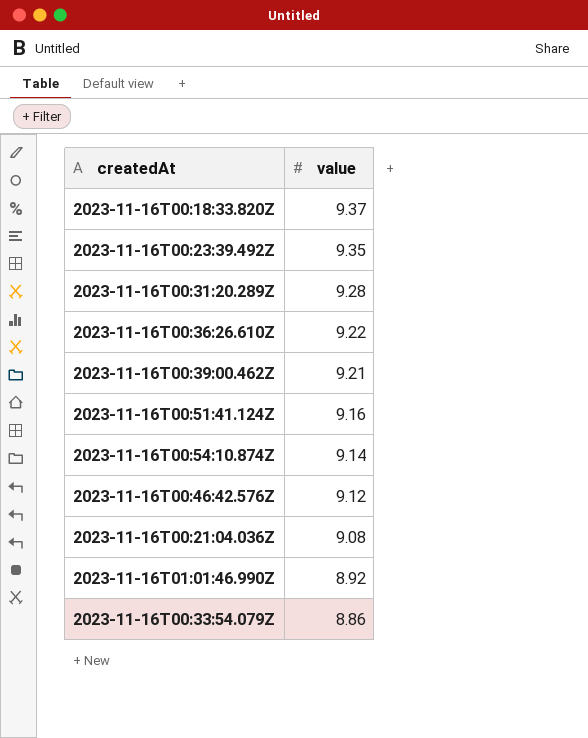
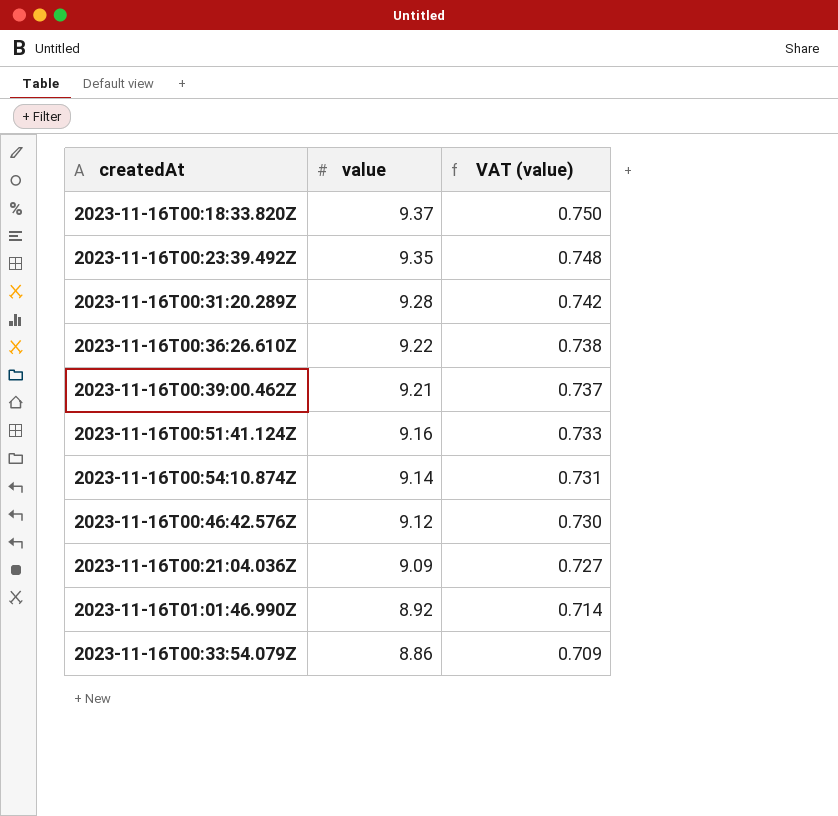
column VAT (value) | formula: none -> [value] * 0.08
2023-11-16T00:21:04.036Z | value: 9.08 -> 9.09

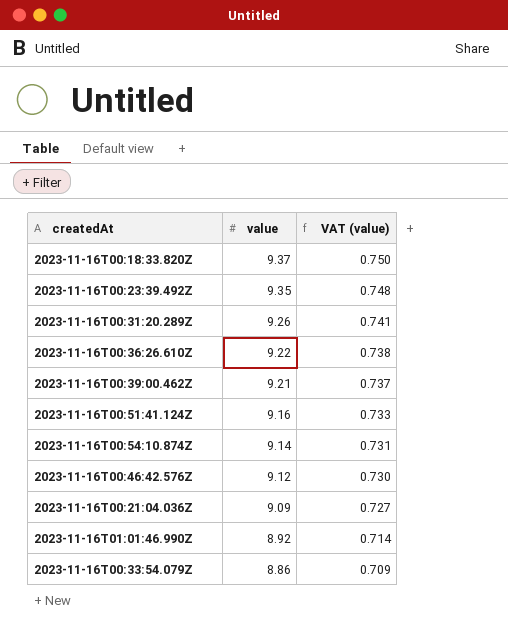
2023-11-16T00:31:20.289Z | value: 9.28 -> 9.26
2023-11-16T00:31:20.289Z | VAT (value): 0.742 -> 0.741

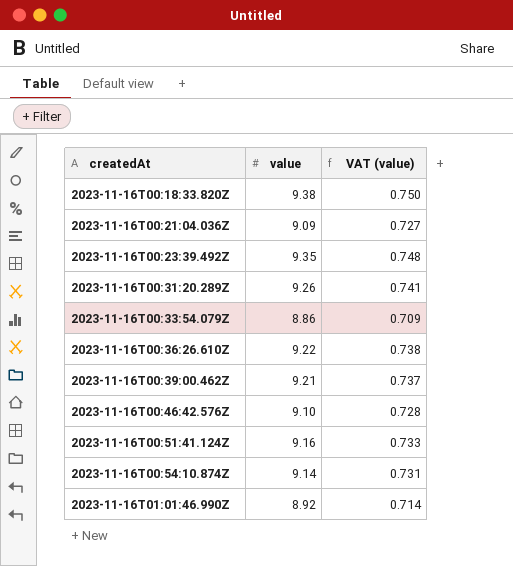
row order: value descending -> createdAt ascending
2023-11-16T00:18:33.820Z | value: 9.37 -> 9.38
2023-11-16T00:46:42.576Z | value: 9.12 -> 9.10
2023-11-16T00:46:42.576Z | VAT (value): 0.730 -> 0.728

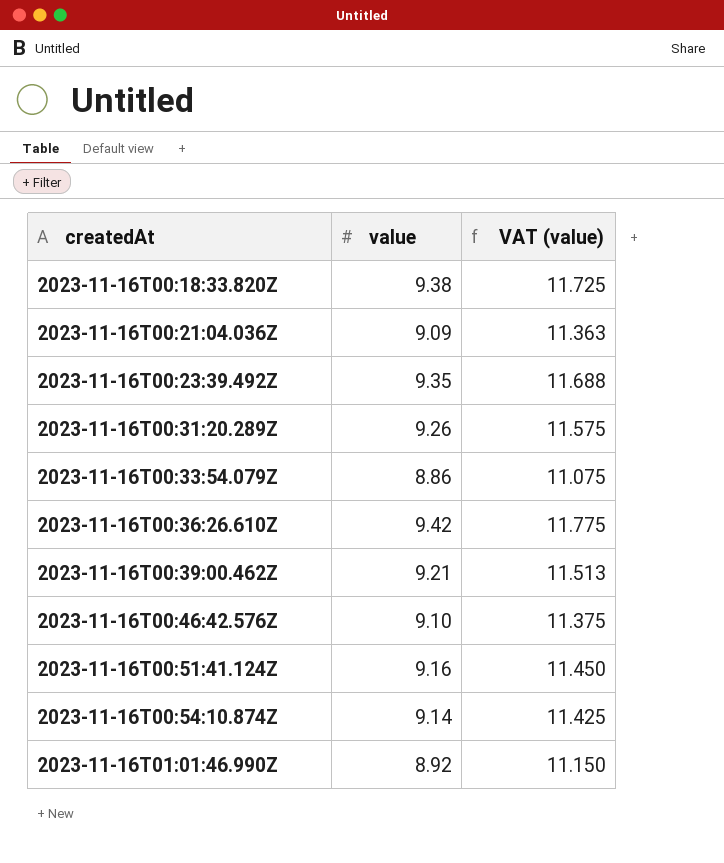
column VAT (value) | formula: [value] * 0.08 -> [value] * 1.25
2023-11-16T00:36:26.610Z | value: 9.22 -> 9.42

